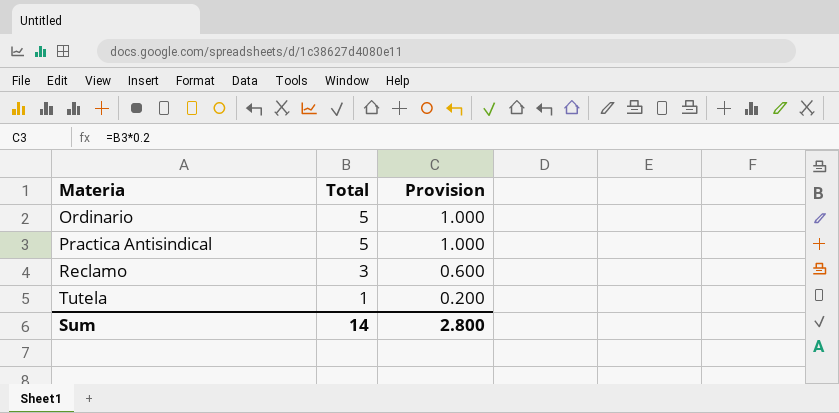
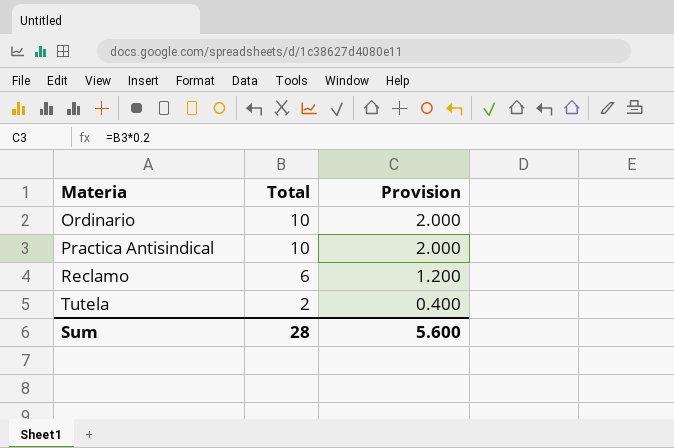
Ordinario | Total: 5 -> 10
Ordinario | Provision: 1.000 -> 2.000
Practica Antisindical | Total: 5 -> 10
Practica Antisindical | Provision: 1.000 -> 2.000
Reclamo | Total: 3 -> 6
Reclamo | Provision: 0.600 -> 1.200
Tutela | Total: 1 -> 2
Tutela | Provision: 0.200 -> 0.400
Sum | Total: 14 -> 28
Sum | Provision: 2.800 -> 5.600

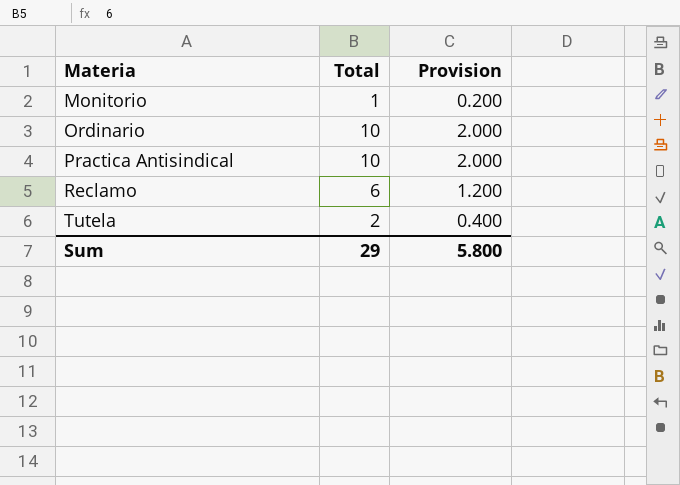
row Monitorio: none -> 1 | 0.200
Sum | Total: 28 -> 29
Sum | Provision: 5.600 -> 5.800

